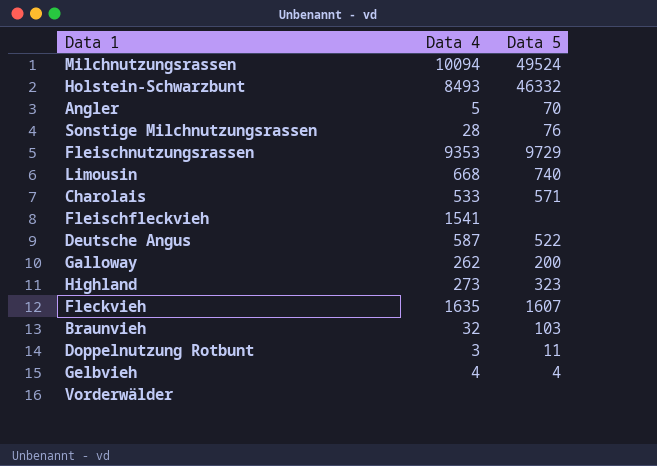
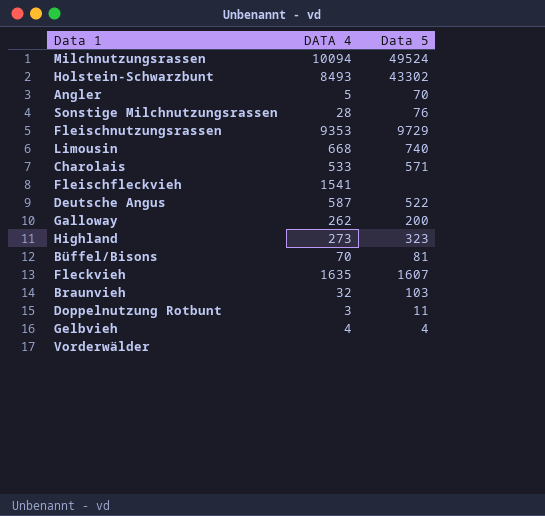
column name: Data 4 -> DATA 4
Holstein-Schwarzbunt | Data 5: 46332 -> 43302
row Büffel/Bisons: none -> 70 | 81

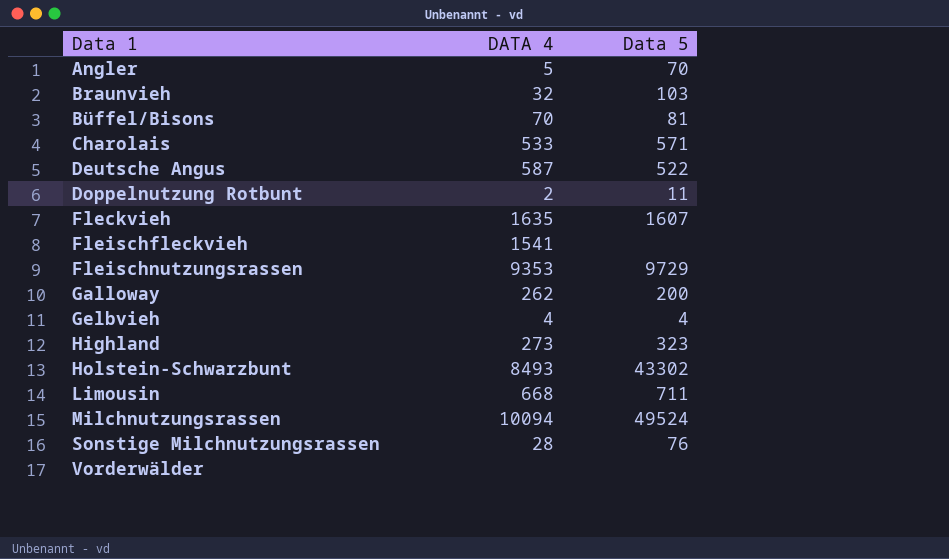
row order: none -> Data 1 ascending
Doppelnutzung Rotbunt | DATA 4: 3 -> 2
Limousin | Data 5: 740 -> 711

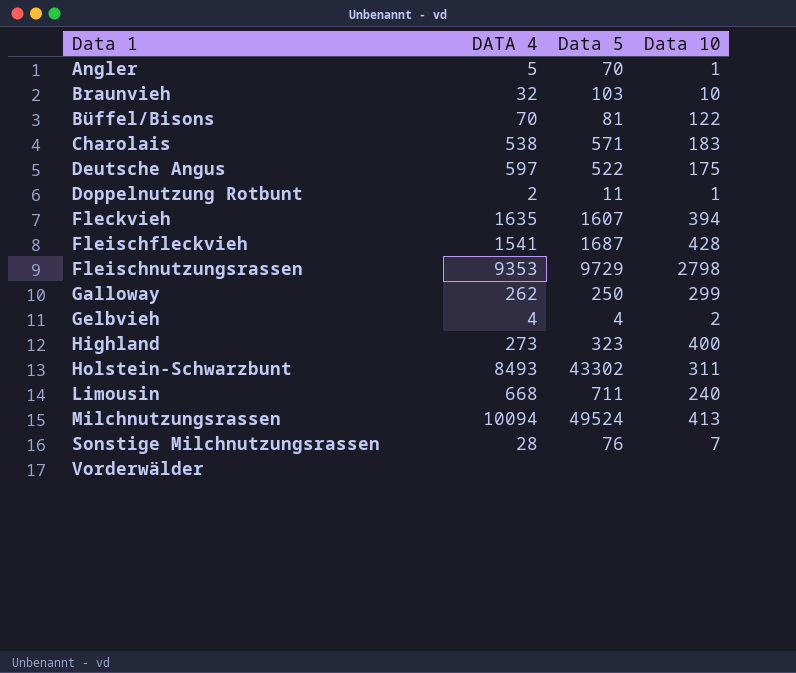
column Data 10 | position: none -> 4
Charolais | DATA 4: 533 -> 538
Deutsche Angus | DATA 4: 587 -> 597
Fleischfleckvieh | Data 5: none -> 1687
Galloway | Data 5: 200 -> 250

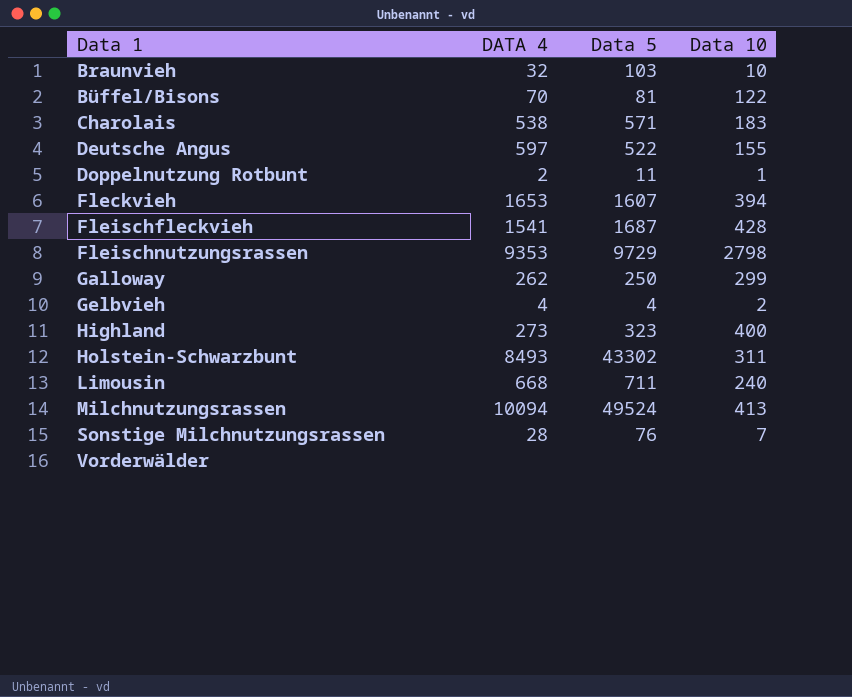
row Angler: 5 | 70 | 1 -> none
Deutsche Angus | Data 10: 175 -> 155
Fleckvieh | DATA 4: 1635 -> 1653

